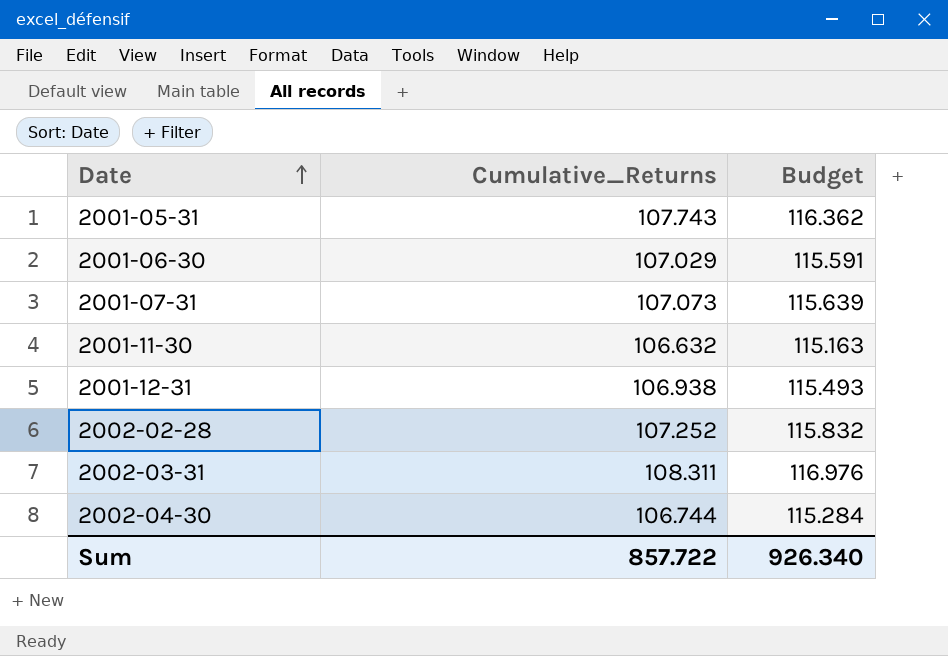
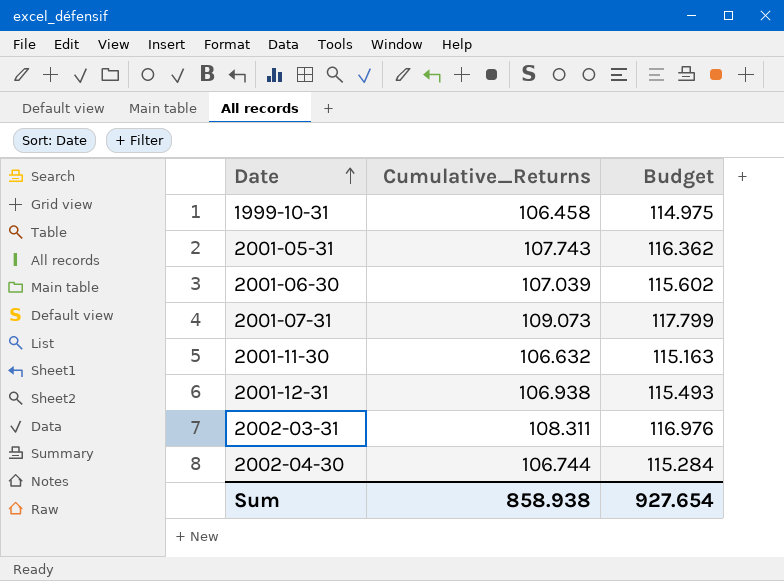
row 2002-02-28: 107.252 | 115.832 -> none
row 1999-10-31: none -> 106.458 | 114.975
2001-06-30 | Cumulative_Returns: 107.029 -> 107.039
2001-06-30 | Budget: 115.591 -> 115.602
2001-07-31 | Cumulative_Returns: 107.073 -> 109.073
2001-07-31 | Budget: 115.639 -> 117.799
Sum | Cumulative_Returns: 857.722 -> 858.938
Sum | Budget: 926.340 -> 927.654

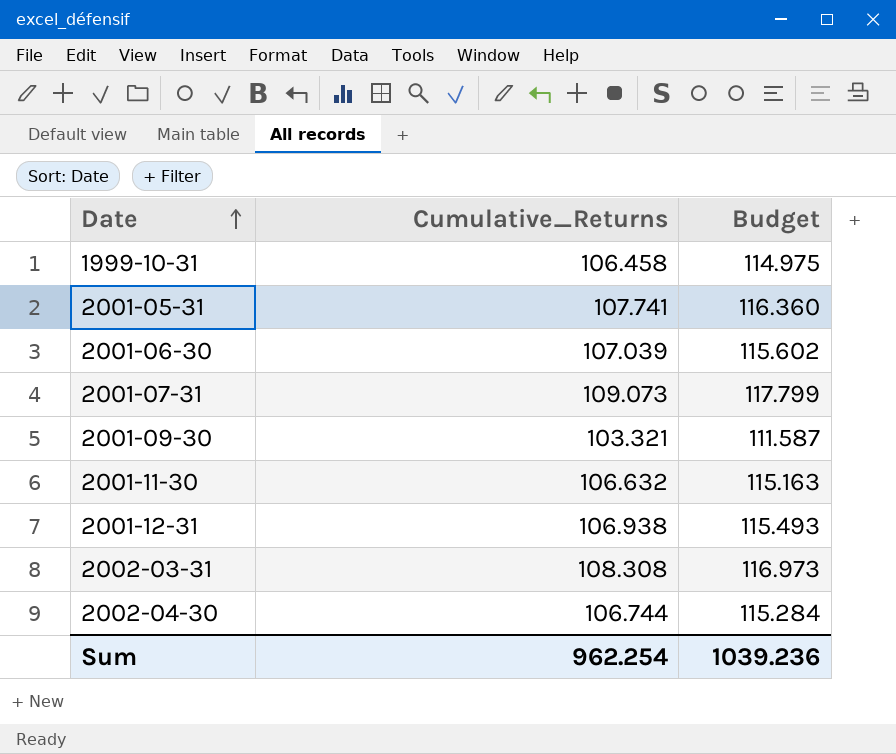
2001-05-31 | Cumulative_Returns: 107.743 -> 107.741
2001-05-31 | Budget: 116.362 -> 116.360
row 2001-09-30: none -> 103.321 | 111.587
2002-03-31 | Cumulative_Returns: 108.311 -> 108.308
2002-03-31 | Budget: 116.976 -> 116.973
Sum | Cumulative_Returns: 858.938 -> 962.254
Sum | Budget: 927.654 -> 1039.236

